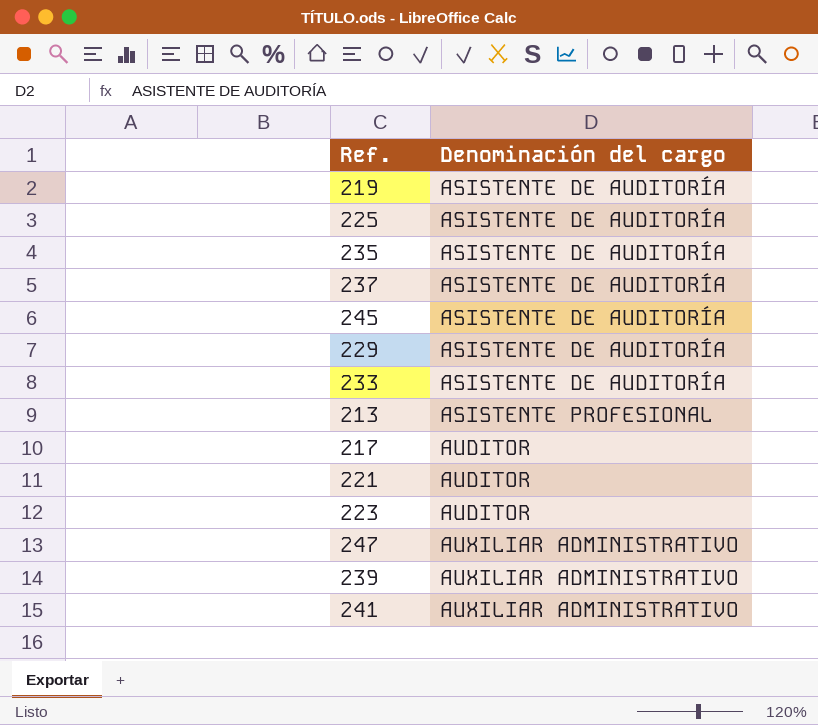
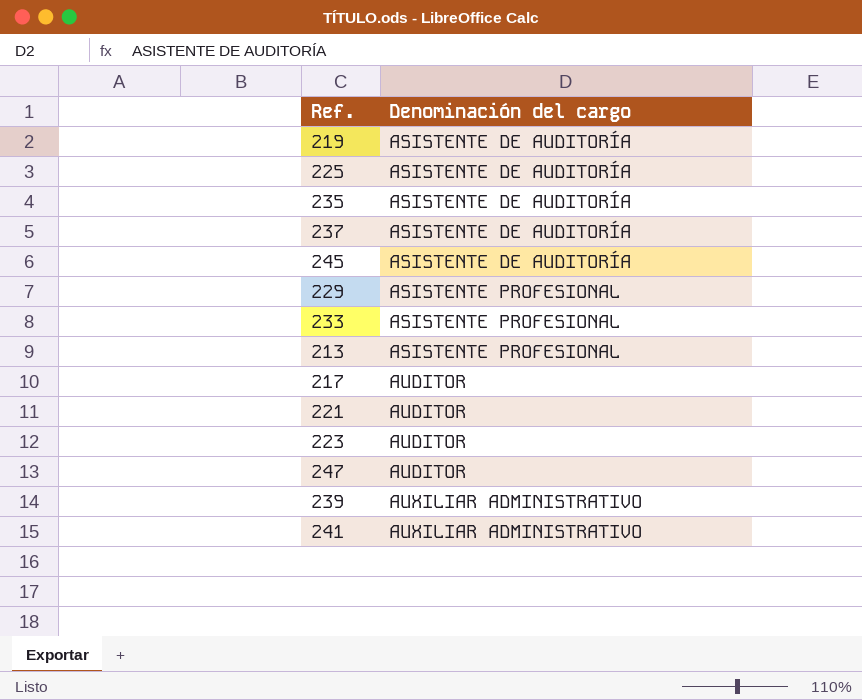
229 | Denominación del cargo: ASISTENTE DE AUDITORÍA -> ASISTENTE PROFESIONAL
233 | Denominación del cargo: ASISTENTE DE AUDITORÍA -> ASISTENTE PROFESIONAL
247 | Denominación del cargo: AUXILIAR ADMINISTRATIVO -> AUDITOR

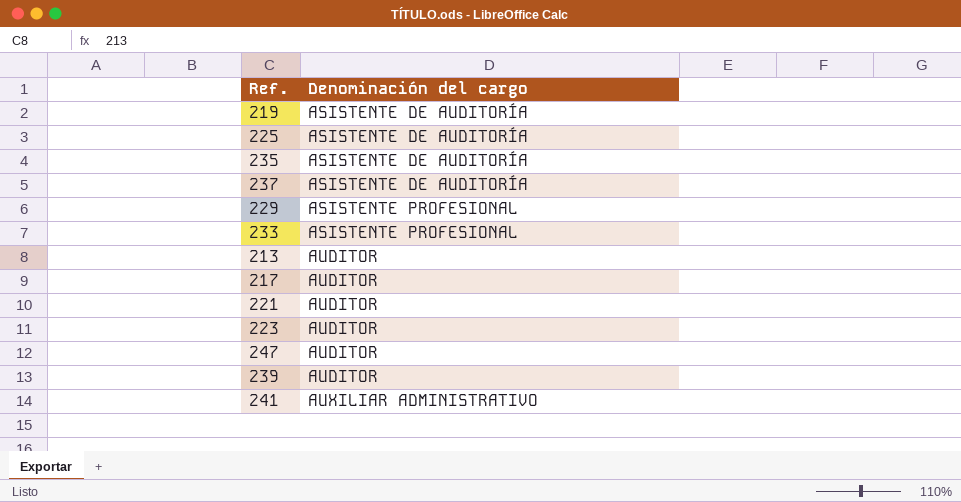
row 245: ASISTENTE DE AUDITORÍA -> none
213 | Denominación del cargo: ASISTENTE PROFESIONAL -> AUDITOR
239 | Denominación del cargo: AUXILIAR ADMINISTRATIVO -> AUDITOR

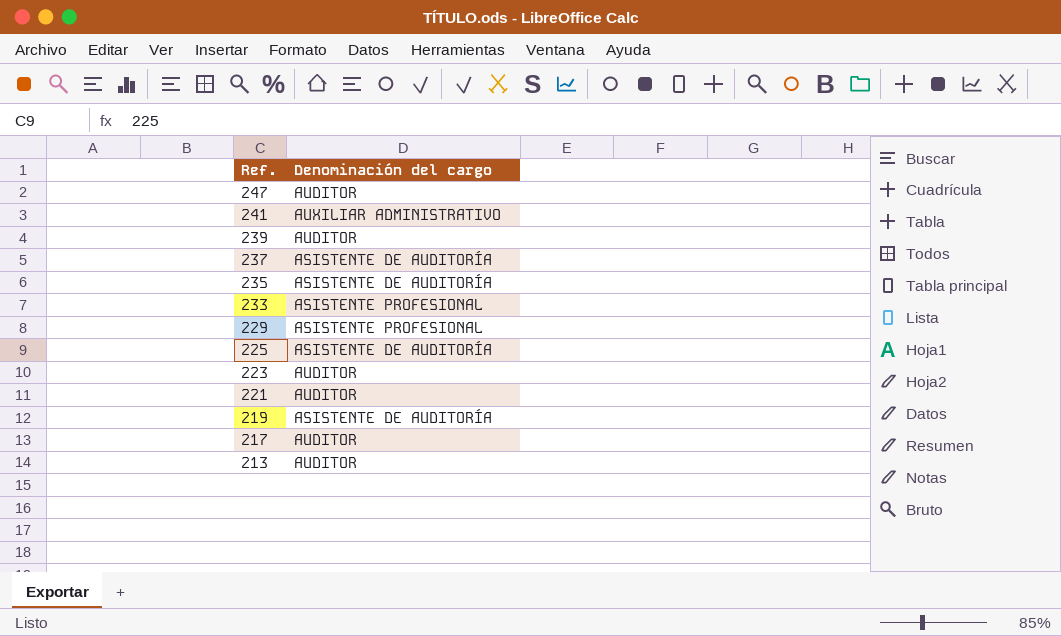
row order: Denominación del cargo ascending -> Ref. descending

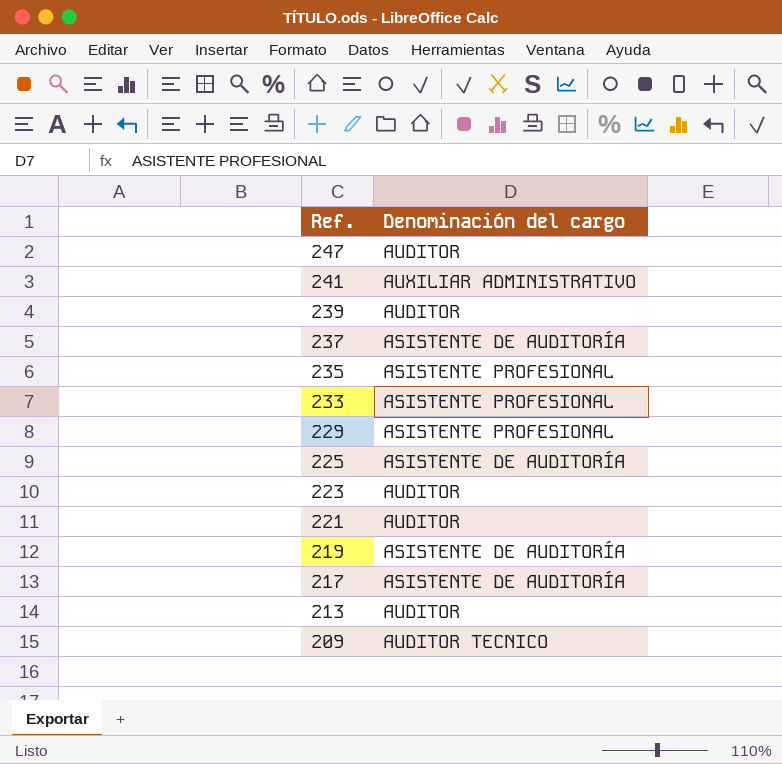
235 | Denominación del cargo: ASISTENTE DE AUDITORÍA -> ASISTENTE PROFESIONAL
217 | Denominación del cargo: AUDITOR -> ASISTENTE DE AUDITORÍA
row 209: none -> AUDITOR TECNICO

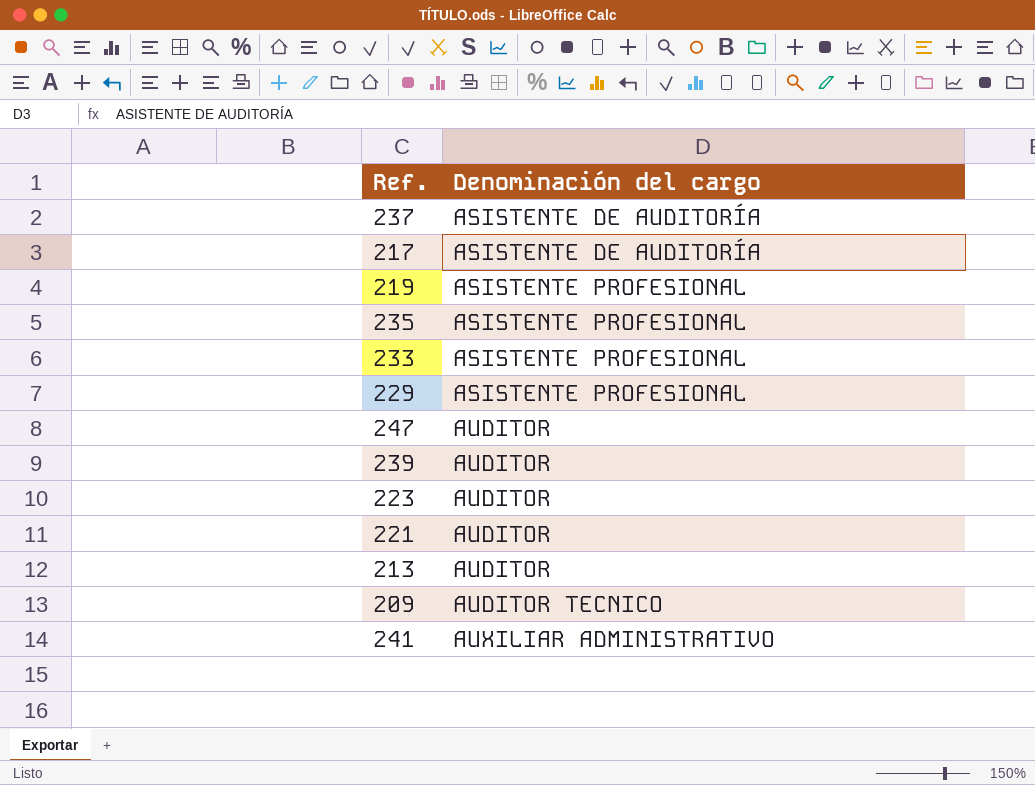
row order: Ref. descending -> Denominación del cargo ascending
row 225: ASISTENTE DE AUDITORÍA -> none
219 | Denominación del cargo: ASISTENTE DE AUDITORÍA -> ASISTENTE PROFESIONAL

